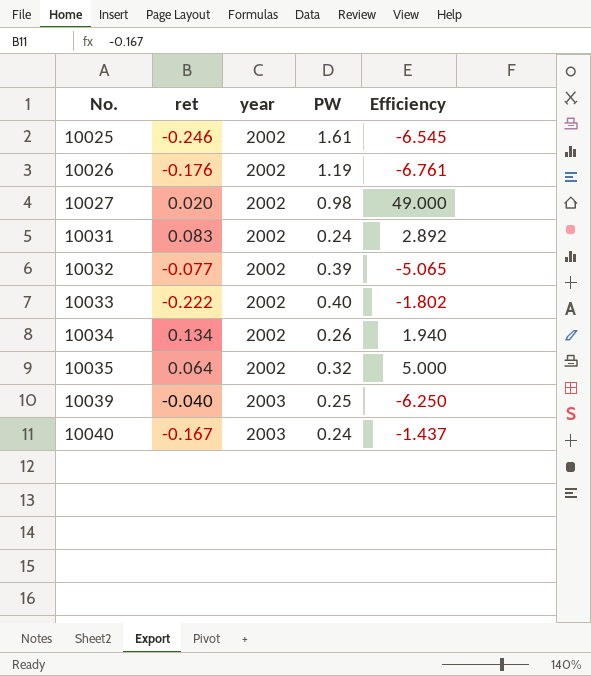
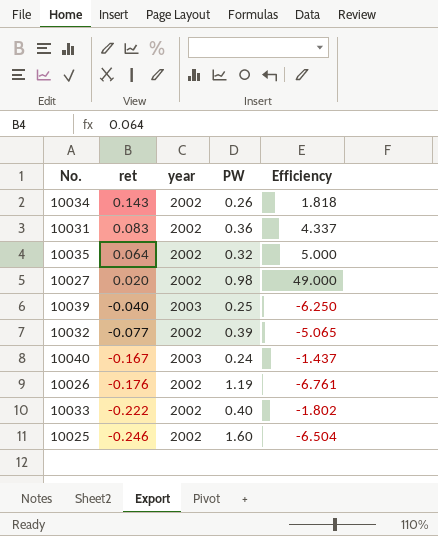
row order: No. ascending -> ret descending
10034 | ret: 0.134 -> 0.143
10034 | Efficiency: 1.940 -> 1.818
10031 | PW: 0.24 -> 0.36
10031 | Efficiency: 2.892 -> 4.337
10025 | PW: 1.61 -> 1.60
10025 | Efficiency: -6.545 -> -6.504

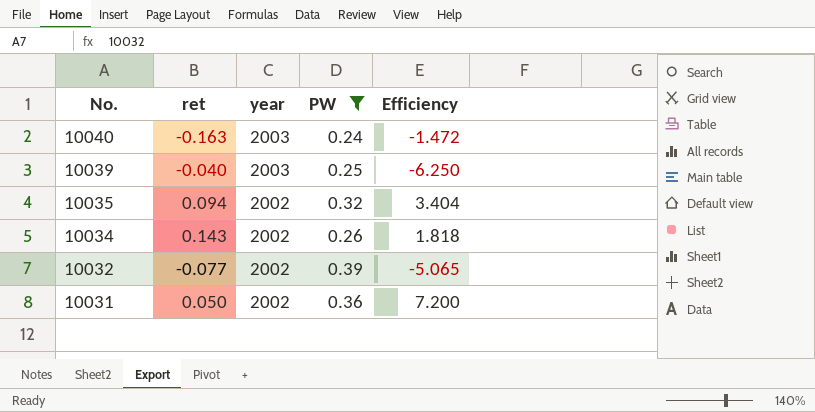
filter: none -> PW <= 0.39
row order: ret descending -> No. descending
10040 | ret: -0.167 -> -0.163
10040 | Efficiency: -1.437 -> -1.472
10035 | ret: 0.064 -> 0.094
10035 | Efficiency: 5.000 -> 3.404
10031 | ret: 0.083 -> 0.050
10031 | Efficiency: 4.337 -> 7.200

